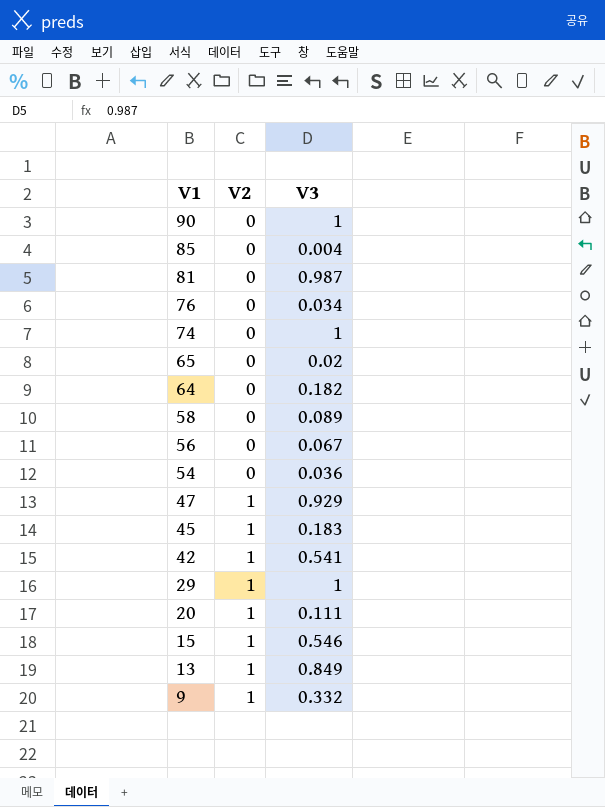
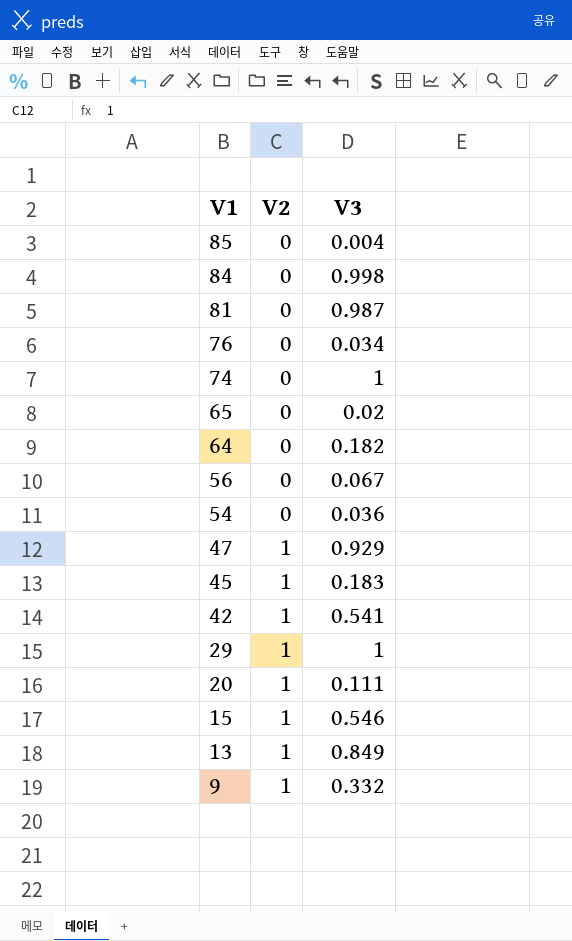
row 90: 0 | 1 -> none
row 58: 0 | 0.089 -> none
row 84: none -> 0 | 0.998

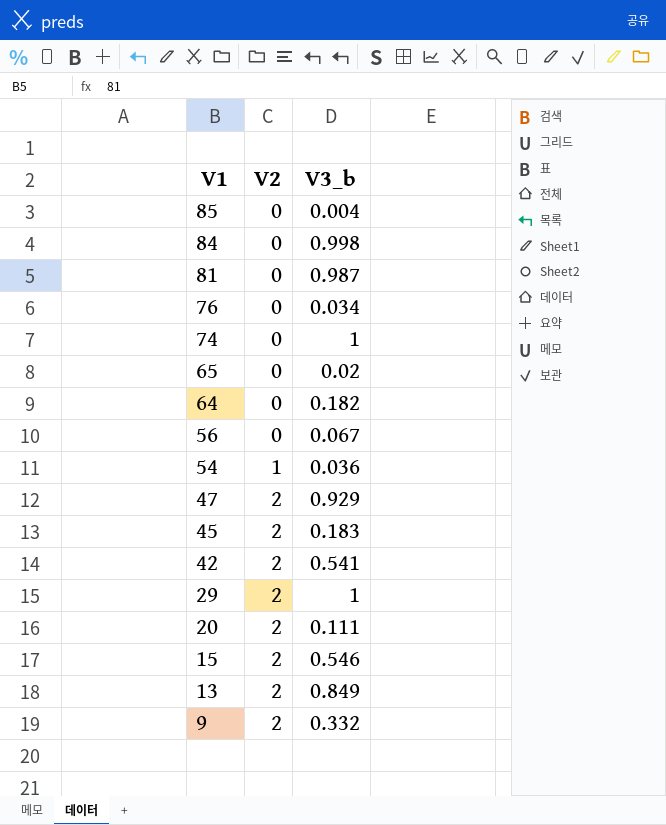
column name: V3 -> V3_b
54 | V2: 0 -> 1
47 | V2: 1 -> 2
45 | V2: 1 -> 2
42 | V2: 1 -> 2
29 | V2: 1 -> 2
20 | V2: 1 -> 2
15 | V2: 1 -> 2
13 | V2: 1 -> 2
9 | V2: 1 -> 2

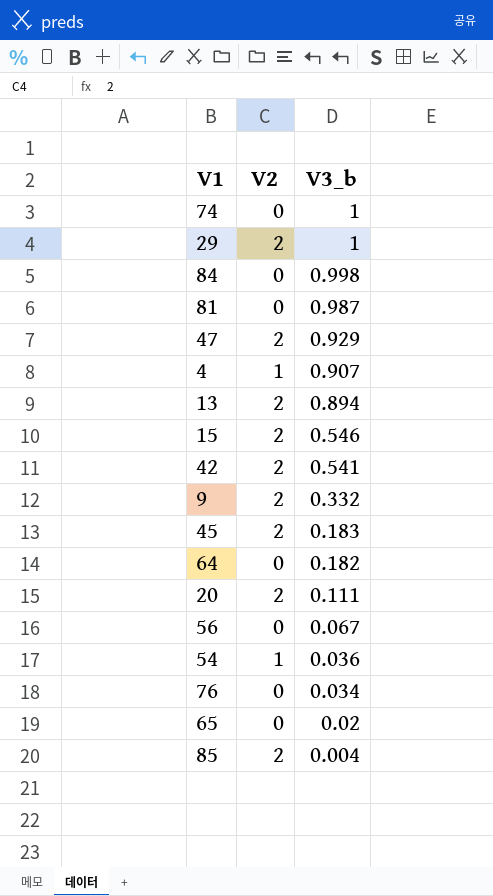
row order: V1 descending -> V3_b descending
row 4: none -> 1 | 0.907
13 | V3_b: 0.849 -> 0.894
85 | V2: 0 -> 2

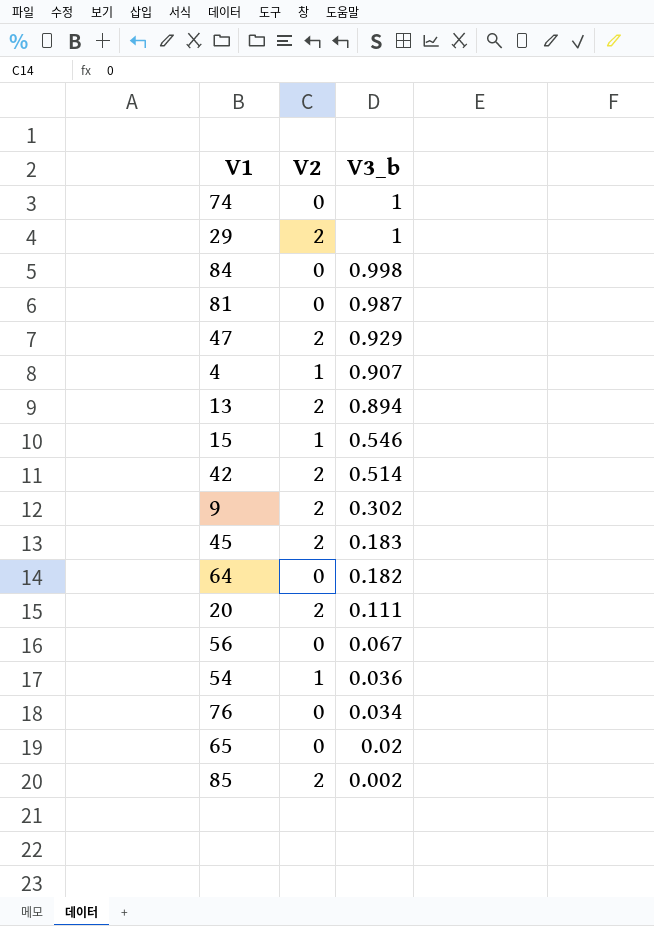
15 | V2: 2 -> 1
42 | V3_b: 0.541 -> 0.514
9 | V3_b: 0.332 -> 0.302
85 | V3_b: 0.004 -> 0.002

